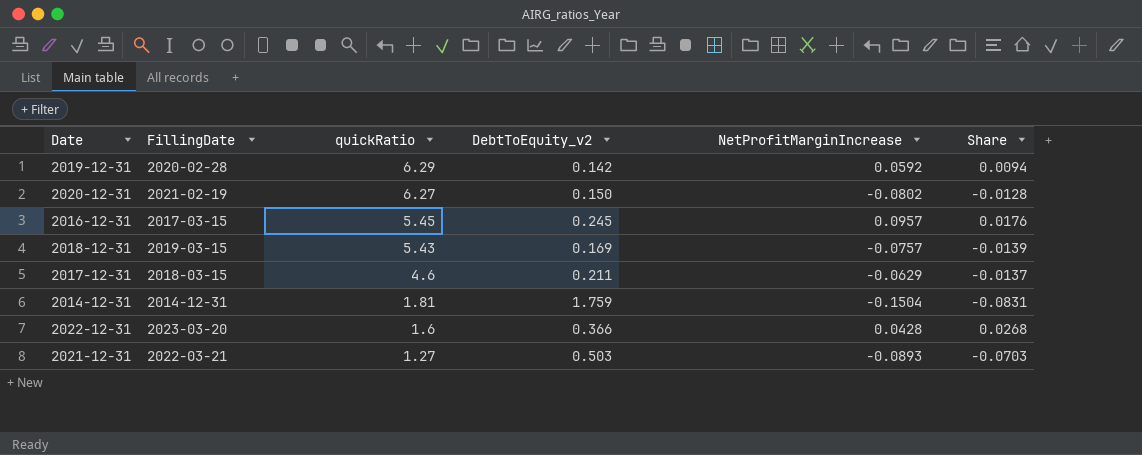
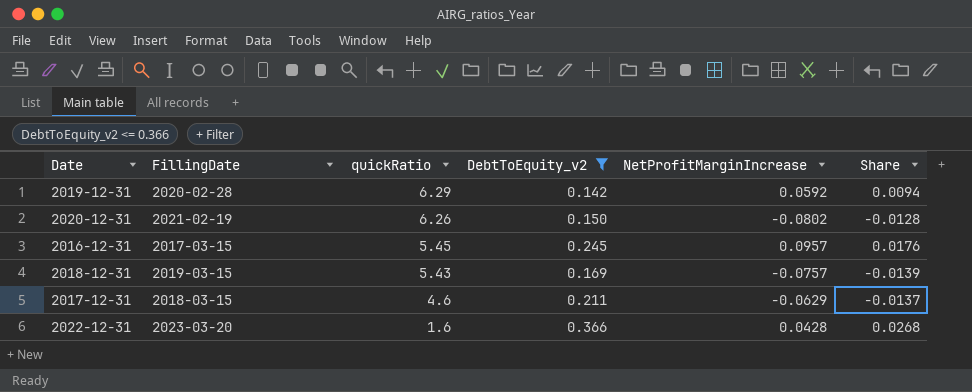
filter: none -> DebtToEquity_v2 <= 0.366
2020-12-31 | quickRatio: 6.27 -> 6.26

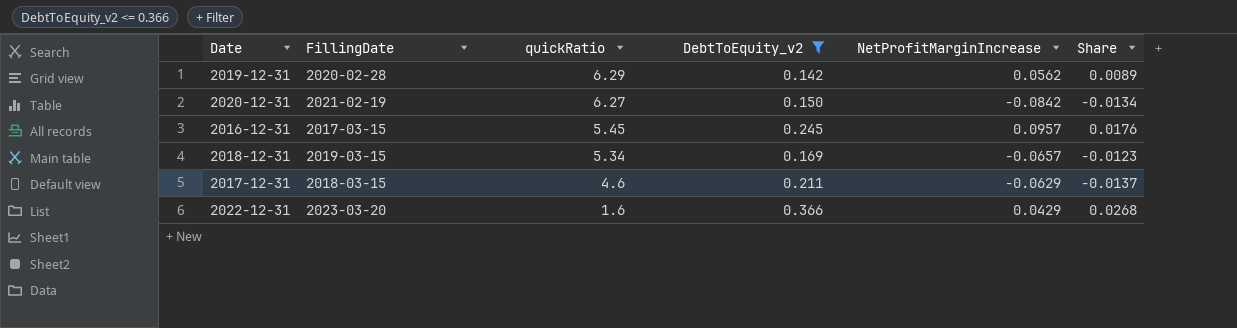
2019-12-31 | NetProfitMarginIncrease: 0.0592 -> 0.0562
2019-12-31 | Share: 0.0094 -> 0.0089
2020-12-31 | quickRatio: 6.26 -> 6.27
2020-12-31 | NetProfitMarginIncrease: -0.0802 -> -0.0842
2020-12-31 | Share: -0.0128 -> -0.0134
2018-12-31 | quickRatio: 5.43 -> 5.34
2018-12-31 | NetProfitMarginIncrease: -0.0757 -> -0.0657
2018-12-31 | Share: -0.0139 -> -0.0123
2022-12-31 | NetProfitMarginIncrease: 0.0428 -> 0.0429

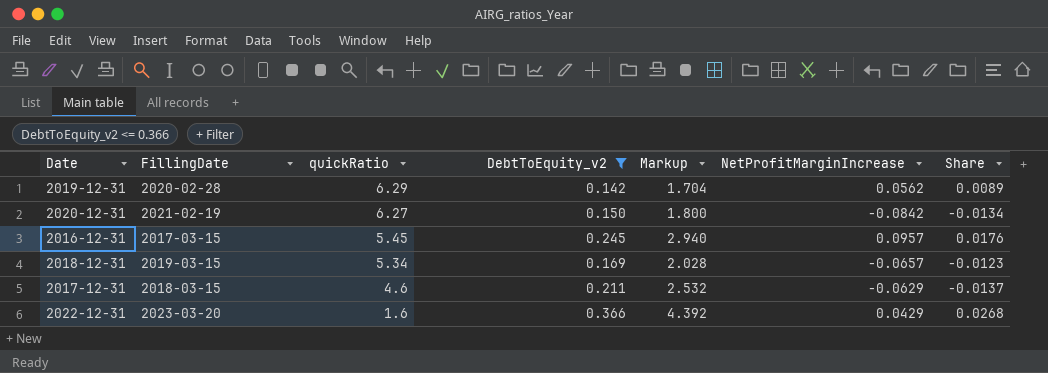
column Markup | formula: none -> [DebtToEquity_v2] * 12

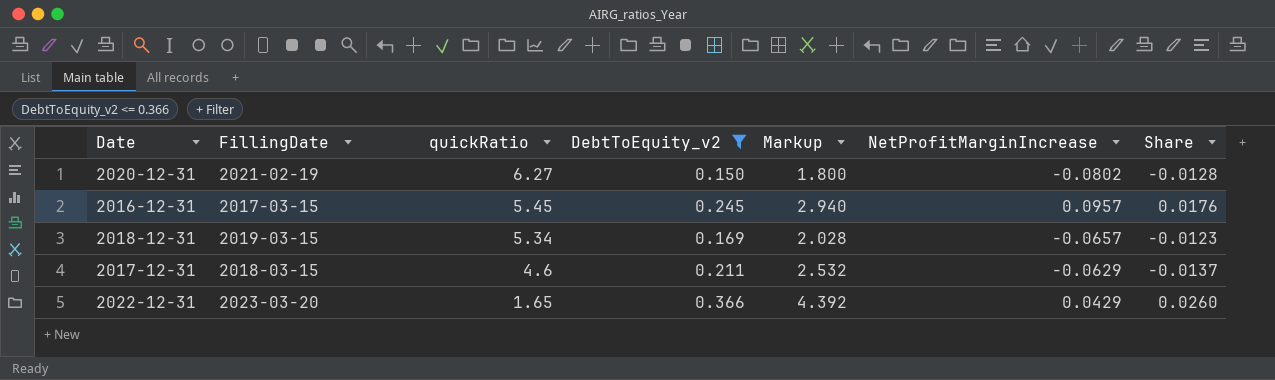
row 2019-12-31: 2020-02-28 | 6.29 | 0.142 | 1.704 | 0.0562 | 0.0089 -> none
2020-12-31 | NetProfitMarginIncrease: -0.0842 -> -0.0802
2020-12-31 | Share: -0.0134 -> -0.0128
2022-12-31 | quickRatio: 1.6 -> 1.65
2022-12-31 | Share: 0.0268 -> 0.0260

